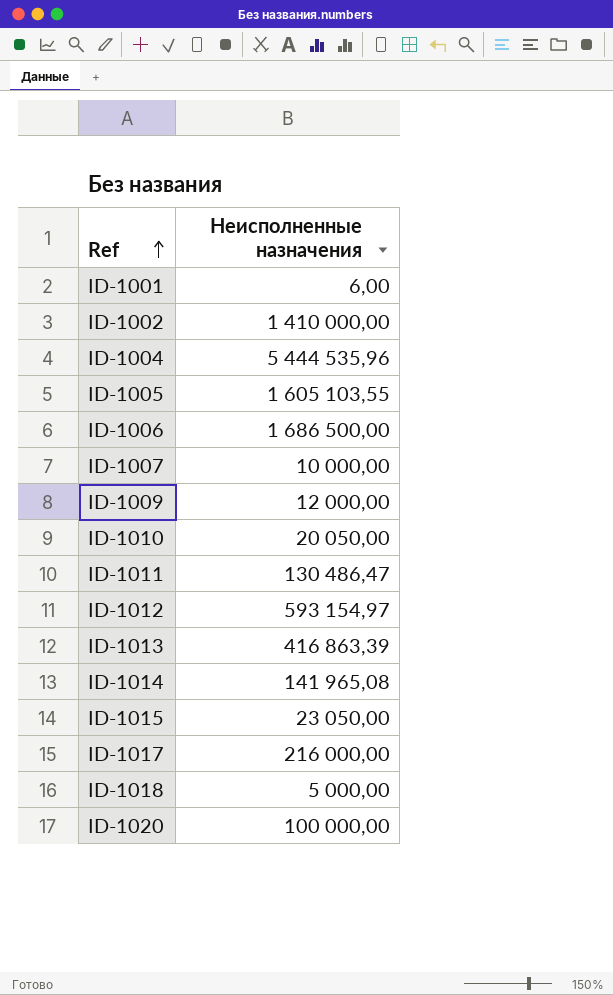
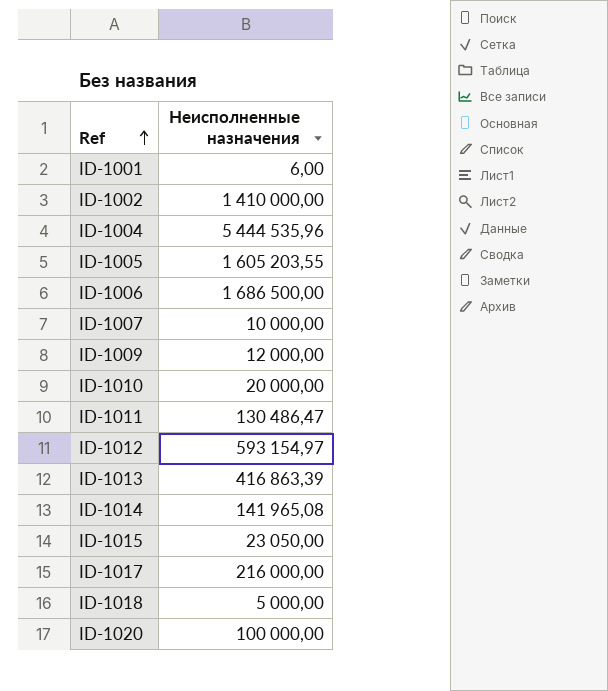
ID-1005 | Неисполненные назначения: 1 605 103,55 -> 1 605 203,55
ID-1010 | Неисполненные назначения: 20 050,00 -> 20 000,00

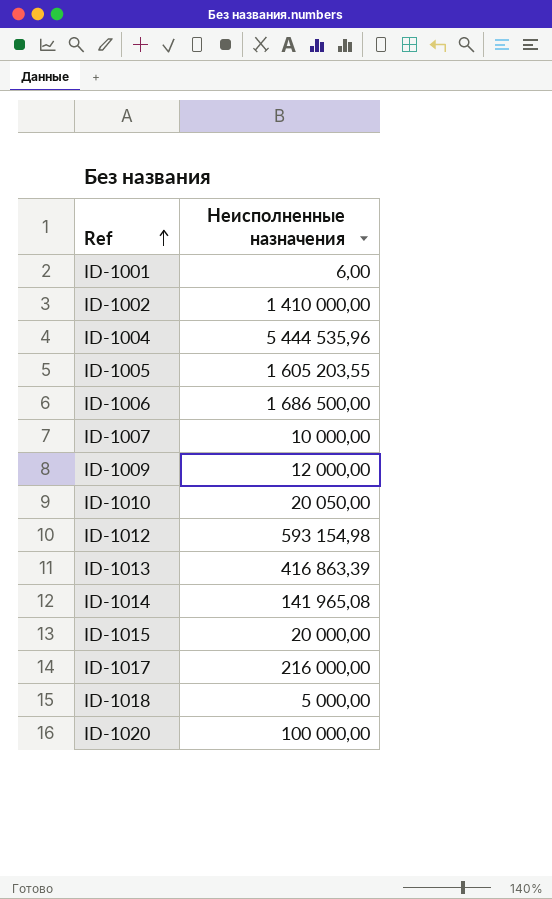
row ID-1011: 130 486,47 -> none
ID-1010 | Неисполненные назначения: 20 000,00 -> 20 050,00
ID-1012 | Неисполненные назначения: 593 154,97 -> 593 154,98
ID-1015 | Неисполненные назначения: 23 050,00 -> 20 000,00

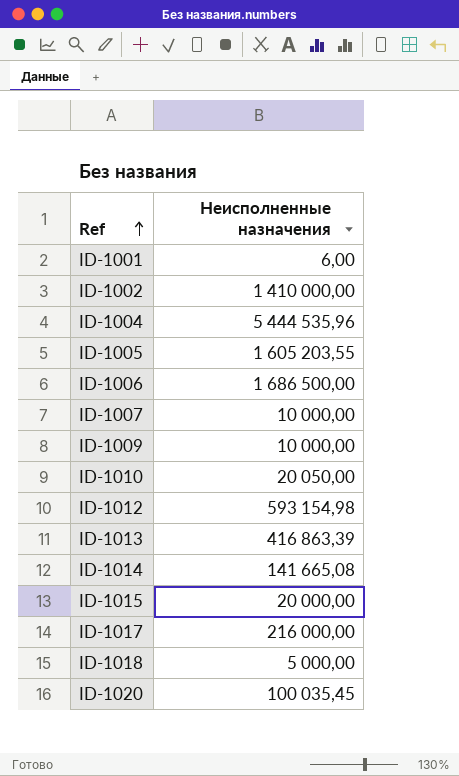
ID-1009 | Неисполненные назначения: 12 000,00 -> 10 000,00
ID-1014 | Неисполненные назначения: 141 965,08 -> 141 665,08
ID-1020 | Неисполненные назначения: 100 000,00 -> 100 035,45

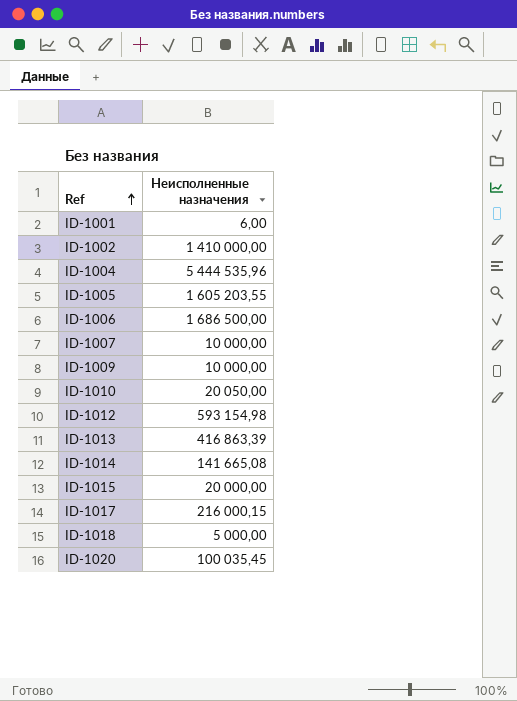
ID-1017 | Неисполненные назначения: 216 000,00 -> 216 000,15

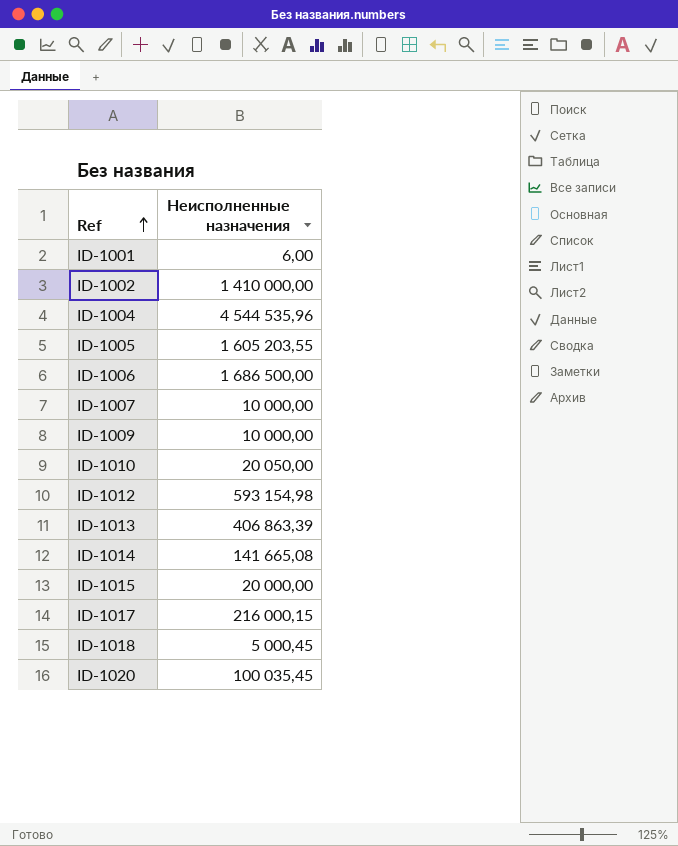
ID-1004 | Неисполненные назначения: 5 444 535,96 -> 4 544 535,96
ID-1013 | Неисполненные назначения: 416 863,39 -> 406 863,39
ID-1018 | Неисполненные назначения: 5 000,00 -> 5 000,45

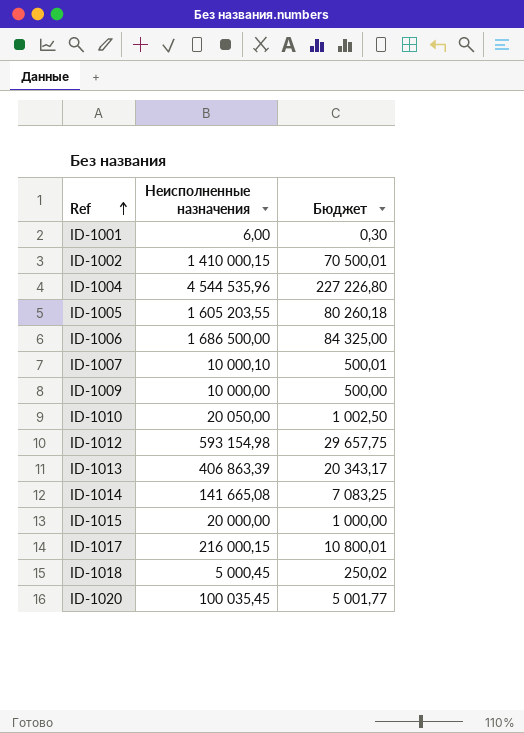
column Бюджет | formula: none -> [Неисполненные назначения] * 0,05
ID-1002 | Неисполненные назначения: 1 410 000,00 -> 1 410 000,15
ID-1007 | Неисполненные назначения: 10 000,00 -> 10 000,10

